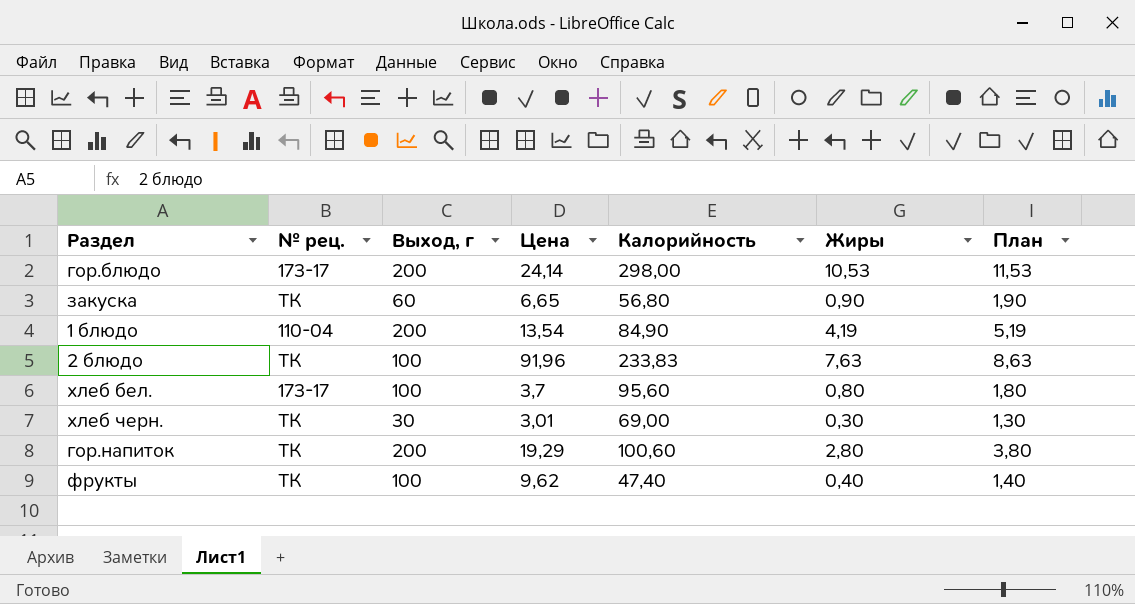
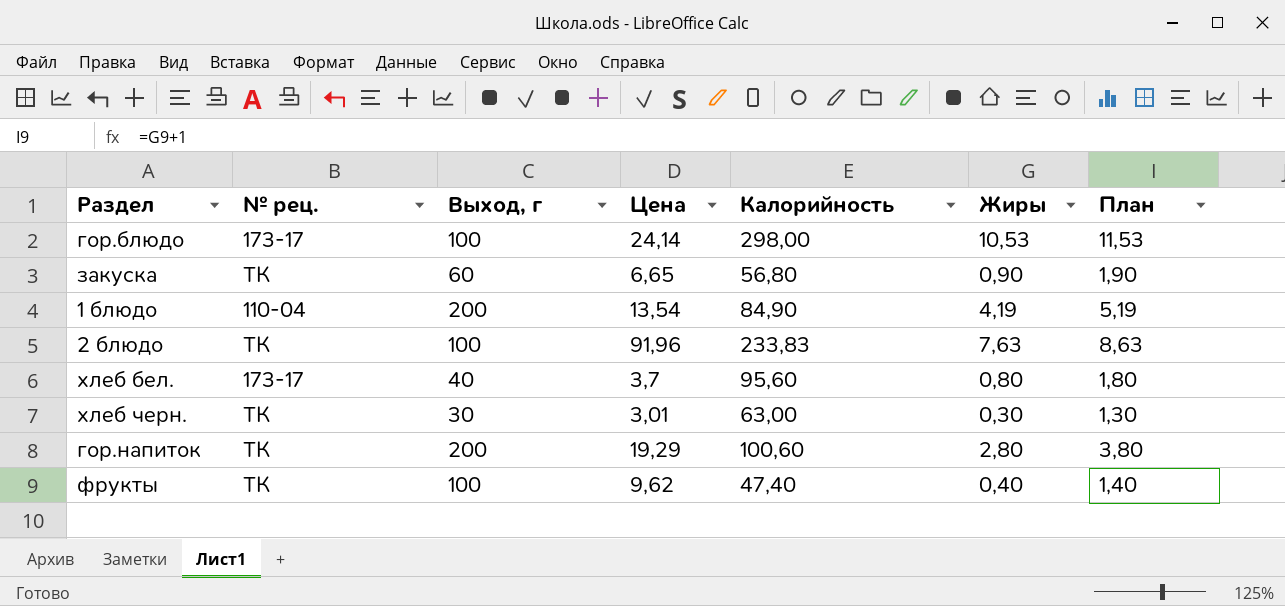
гор.блюдо | Выход, г: 200 -> 100
хлеб бел. | Выход, г: 100 -> 40
хлеб черн. | Калорийность: 69,00 -> 63,00

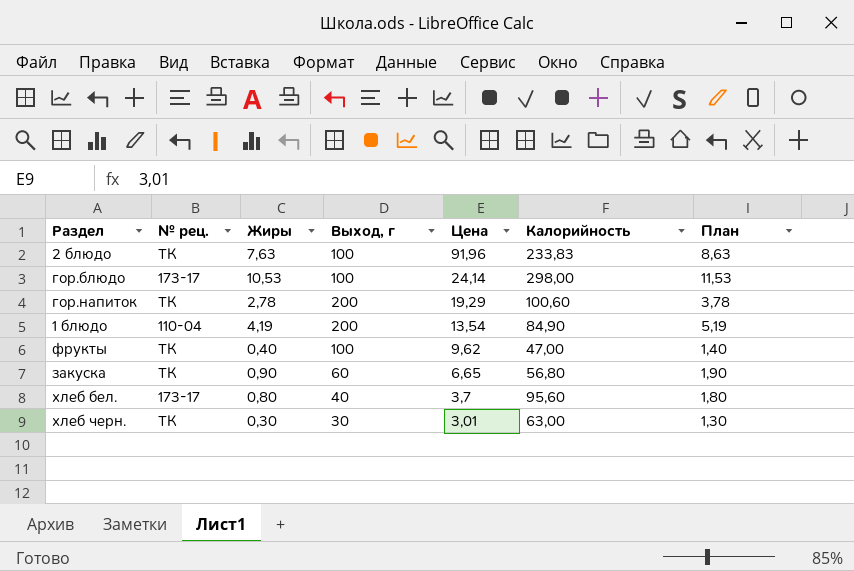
row order: none -> Цена descending
column Жиры | position: 6 -> 3
гор.напиток | Жиры: 2,80 -> 2,78
гор.напиток | План: 3,80 -> 3,78
фрукты | Калорийность: 47,40 -> 47,00

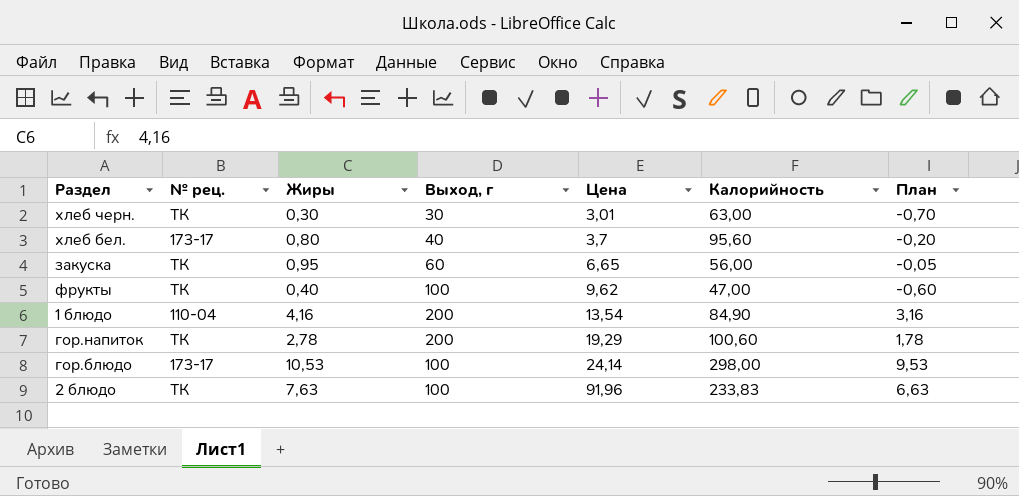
row order: Цена descending -> Цена ascending
column План | formula: [Жиры] + 1 -> [Жиры] - 1
закуска | Жиры: 0,90 -> 0,95
закуска | Калорийность: 56,80 -> 56,00
1 блюдо | Жиры: 4,19 -> 4,16

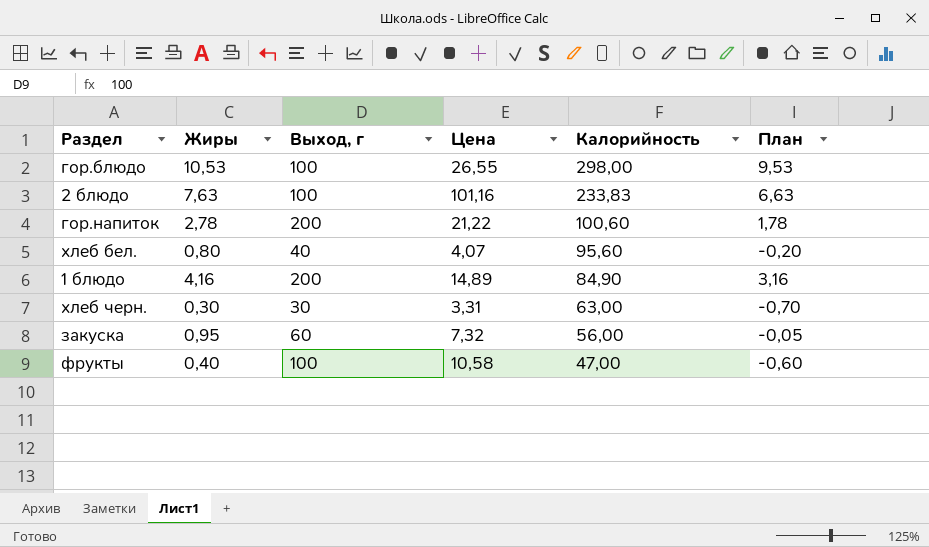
row order: Цена ascending -> Калорийность descending
column № рец. | position: 2 -> none
гор.блюдо | Цена: 24,14 -> 26,55
2 блюдо | Цена: 91,96 -> 101,16
гор.напиток | Цена: 19,29 -> 21,22
хлеб бел. | Цена: 3,7 -> 4,07
1 блюдо | Цена: 13,54 -> 14,89
хлеб черн. | Цена: 3,01 -> 3,31
закуска | Цена: 6,65 -> 7,32
фрукты | Цена: 9,62 -> 10,58

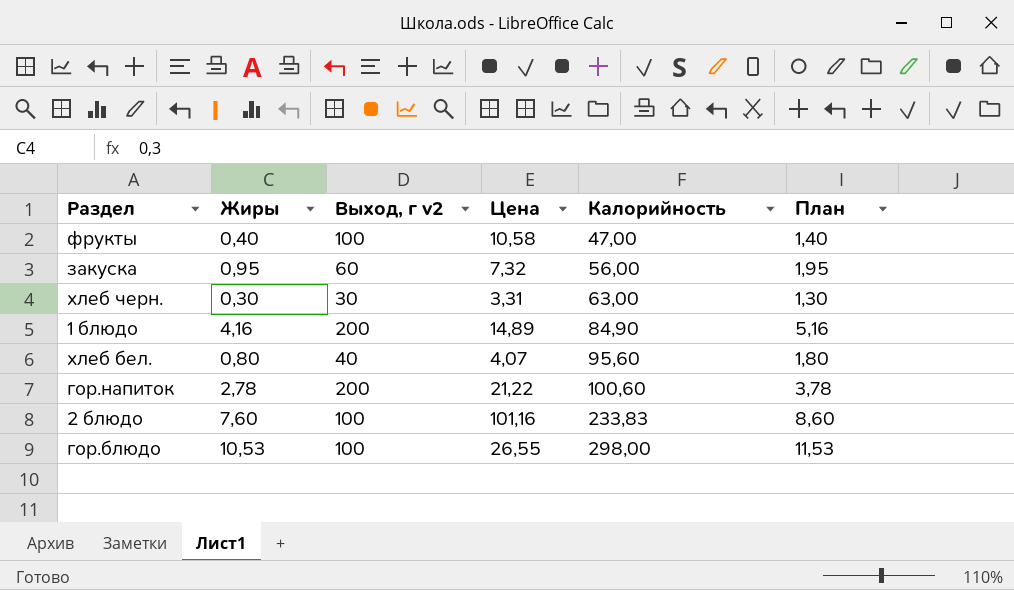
row order: Калорийность descending -> Калорийность ascending
column name: Выход, г -> Выход, г v2
column План | formula: [Жиры] - 1 -> [Жиры] + 1
2 блюдо | Жиры: 7,63 -> 7,60

